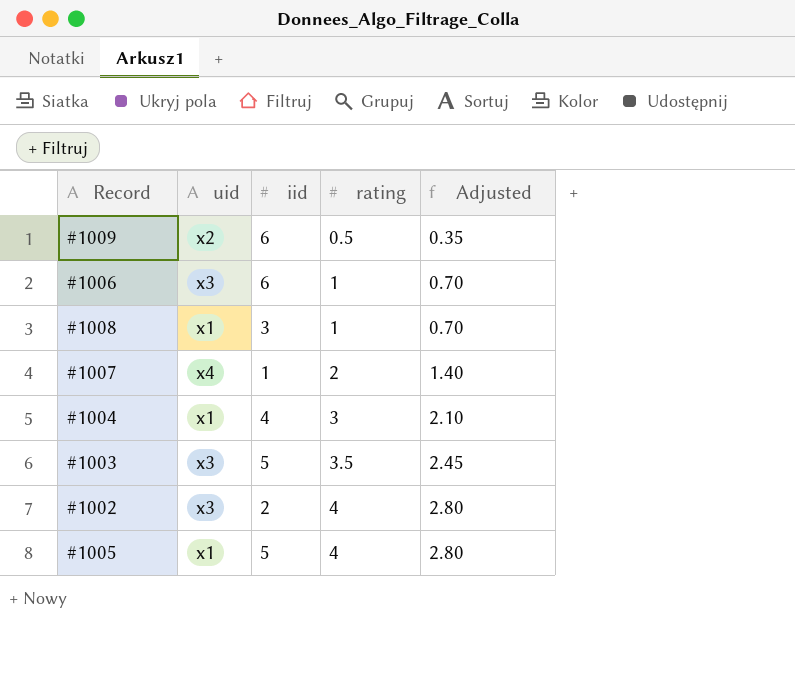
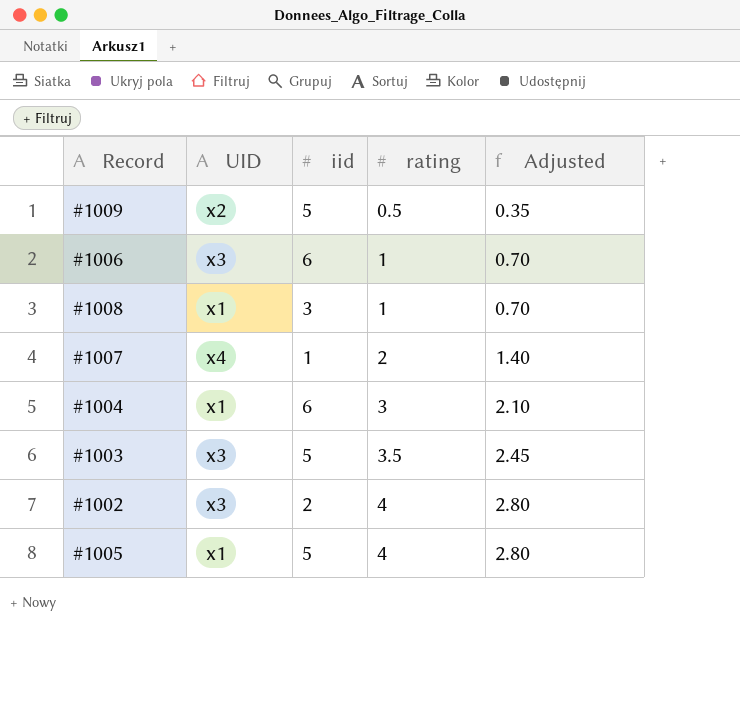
column name: uid -> UID
#1009 | iid: 6 -> 5
#1004 | iid: 4 -> 6

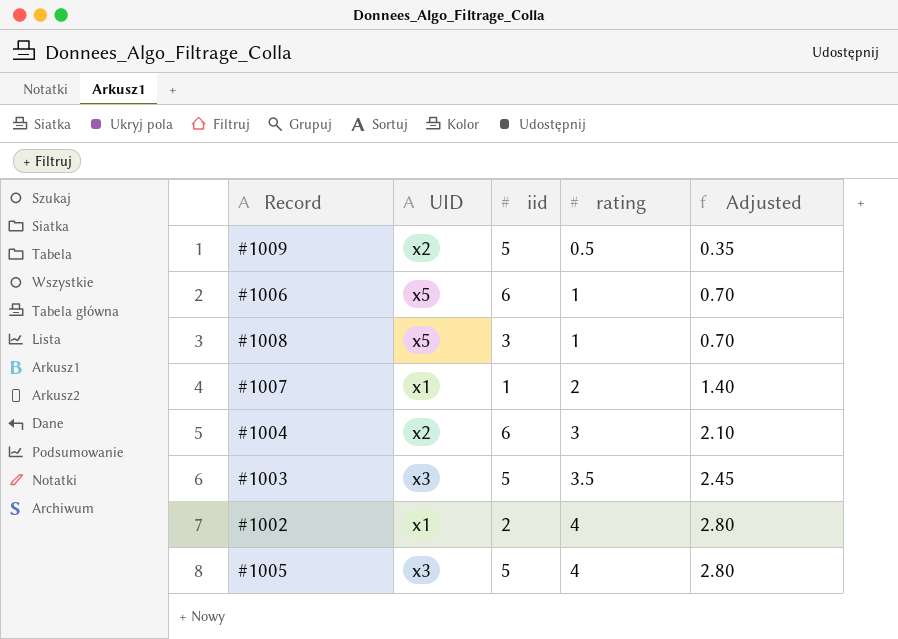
#1006 | UID: x3 -> x5
#1008 | UID: x1 -> x5
#1007 | UID: x4 -> x1
#1004 | UID: x1 -> x2
#1002 | UID: x3 -> x1
#1005 | UID: x1 -> x3

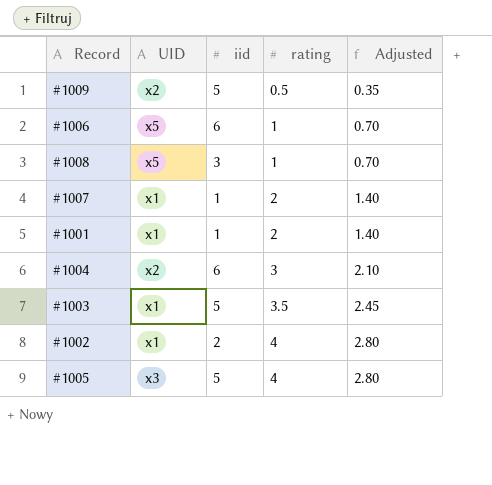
row #1001: none -> x1 | 1 | 2 | 1.40
#1003 | UID: x3 -> x1

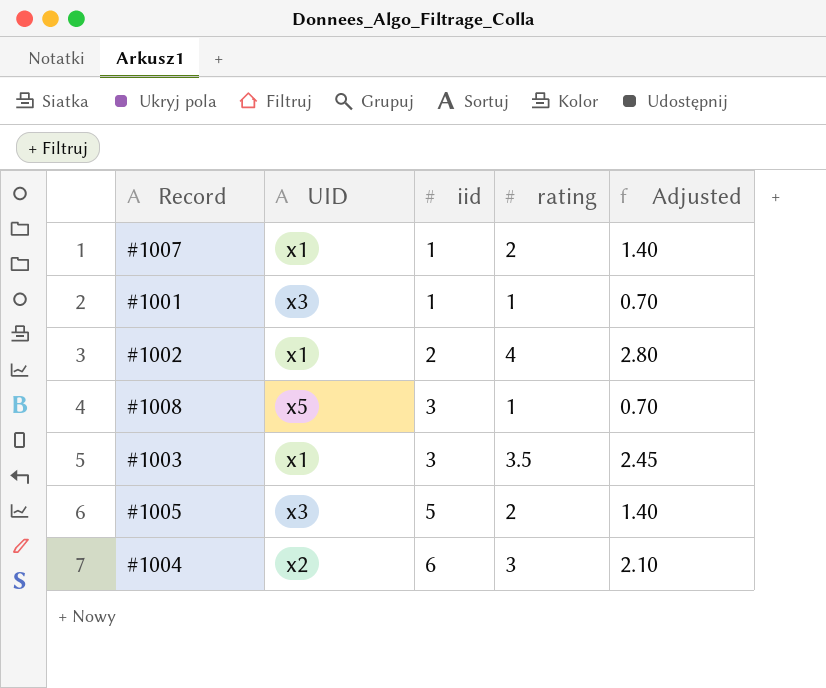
row order: rating ascending -> iid ascending
row #1009: x2 | 5 | 0.5 | 0.35 -> none
row #1006: x5 | 6 | 1 | 0.70 -> none
#1001 | UID: x1 -> x3
#1001 | rating: 2 -> 1
#1001 | Adjusted: 1.40 -> 0.70
#1003 | iid: 5 -> 3
#1005 | rating: 4 -> 2
#1005 | Adjusted: 2.80 -> 1.40

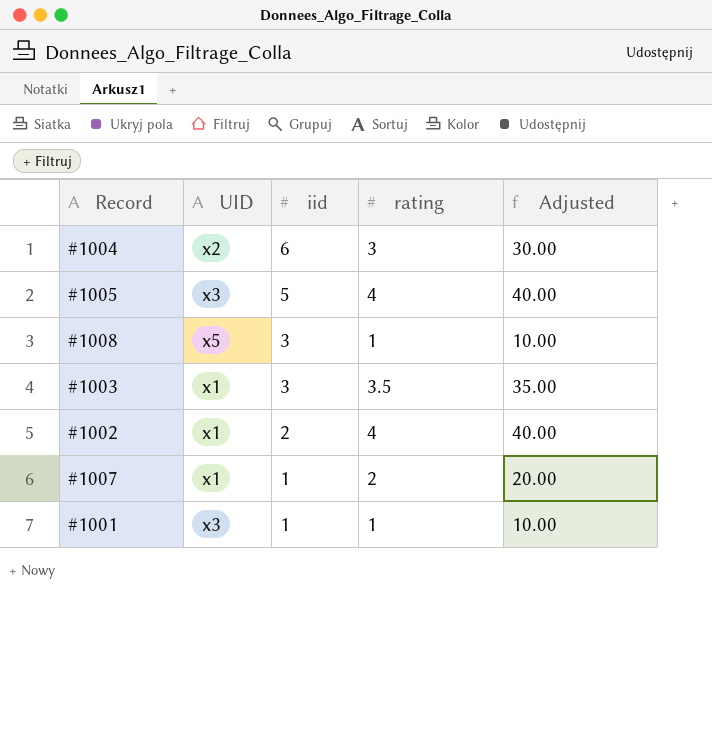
row order: iid ascending -> iid descending
column Adjusted | formula: [rating] * 0.7 -> [rating] * 10
#1005 | rating: 2 -> 4

